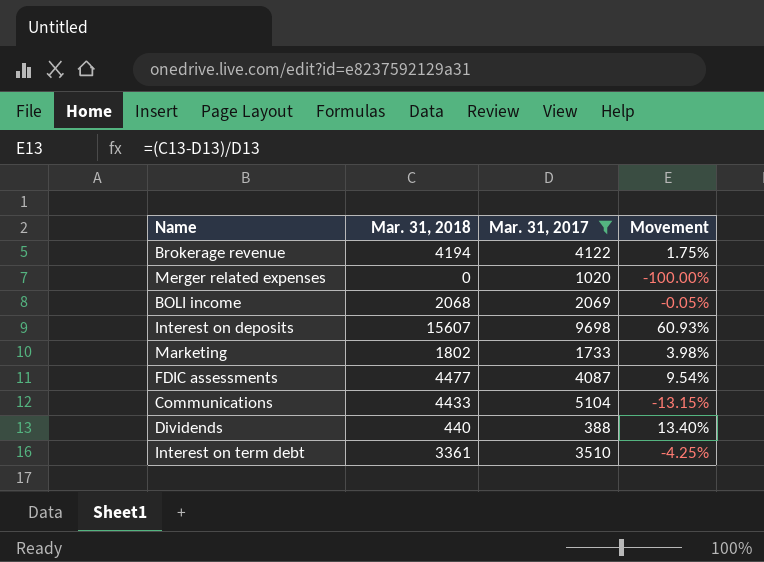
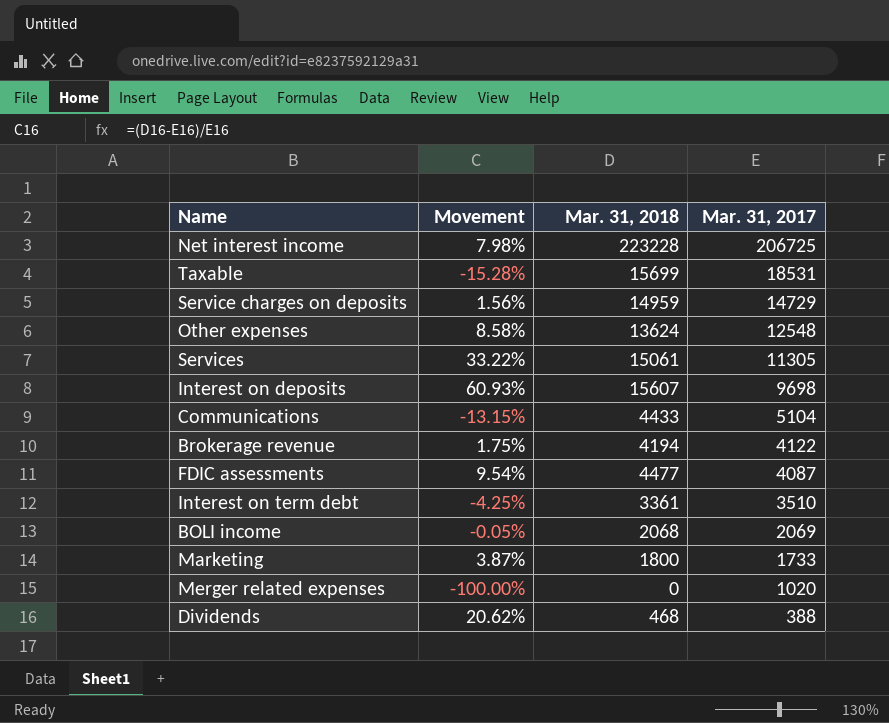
filter: Mar. 31, 2017 <= 9698 -> none
row order: none -> Mar. 31, 2017 descending
column Movement | position: 4 -> 2
Marketing | Movement: 3.98% -> 3.87%
Marketing | Mar. 31, 2018: 1802 -> 1800
Dividends | Movement: 13.40% -> 20.62%
Dividends | Mar. 31, 2018: 440 -> 468

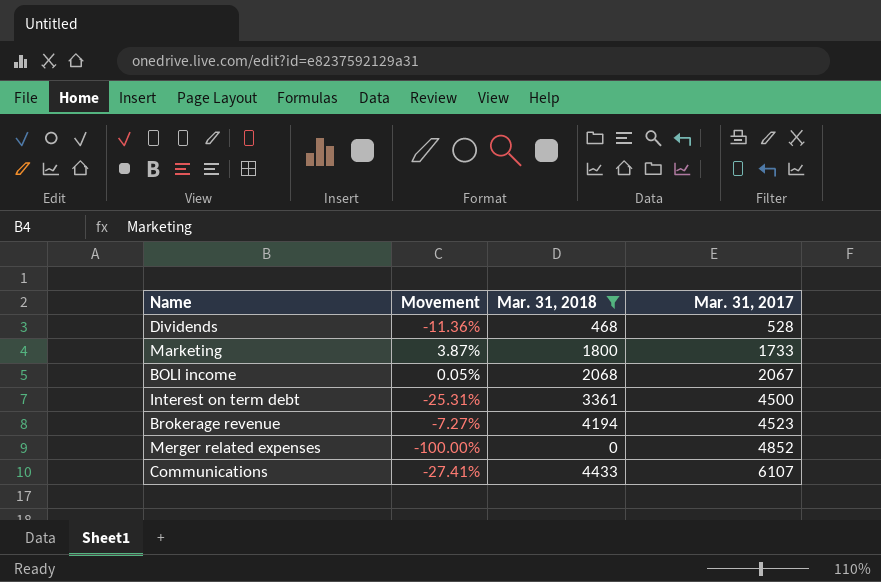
filter: none -> Mar. 31, 2018 <= 4433
row order: Mar. 31, 2017 descending -> Mar. 31, 2017 ascending
Dividends | Movement: 20.62% -> -11.36%
Dividends | Mar. 31, 2017: 388 -> 528
BOLI income | Movement: -0.05% -> 0.05%
BOLI income | Mar. 31, 2017: 2069 -> 2067
Interest on term debt | Movement: -4.25% -> -25.31%
Interest on term debt | Mar. 31, 2017: 3510 -> 4500
Brokerage revenue | Movement: 1.75% -> -7.27%
Brokerage revenue | Mar. 31, 2017: 4122 -> 4523
Merger related expenses | Mar. 31, 2017: 1020 -> 4852
Communications | Movement: -13.15% -> -27.41%
Communications | Mar. 31, 2017: 5104 -> 6107

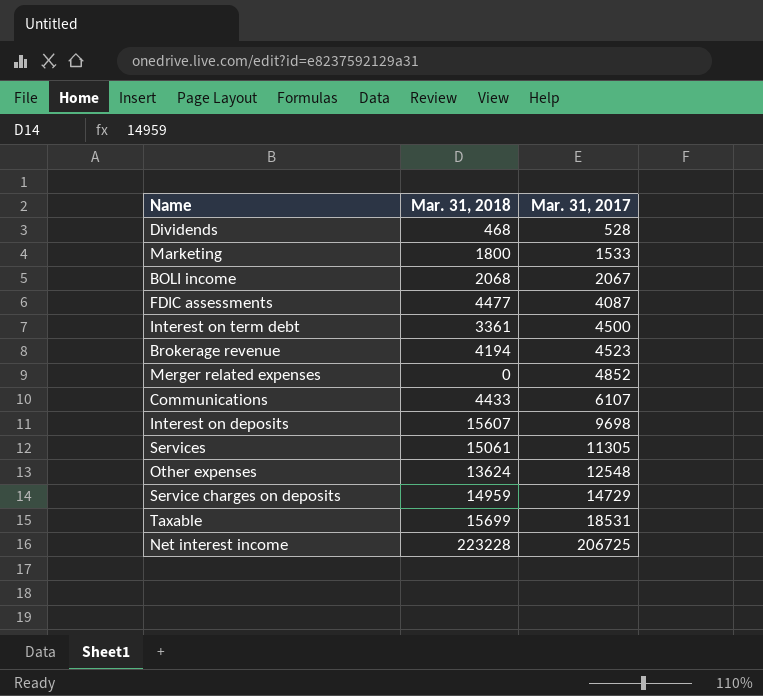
filter: Mar. 31, 2018 <= 4433 -> none
column Movement | formula: ([Mar. 31, 2018] - [Mar. 31, 2017]) / [Mar. 31, 2017] -> none
Marketing | Mar. 31, 2017: 1733 -> 1533

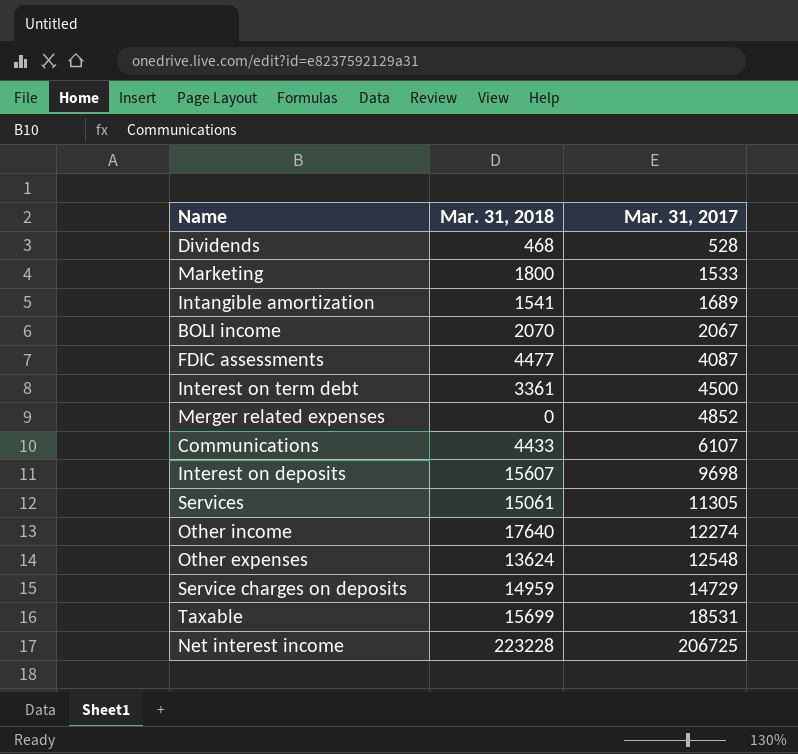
row Brokerage revenue: 4194 | 4523 -> none
row Intangible amortization: none -> 1541 | 1689
BOLI income | Mar. 31, 2018: 2068 -> 2070
row Other income: none -> 17640 | 12274

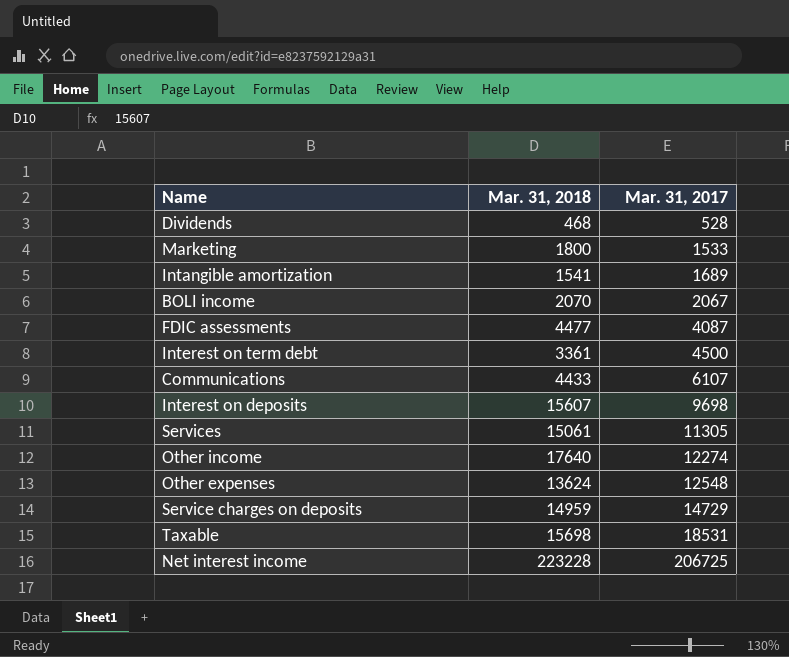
row Merger related expenses: 0 | 4852 -> none
Taxable | Mar. 31, 2018: 15699 -> 15698

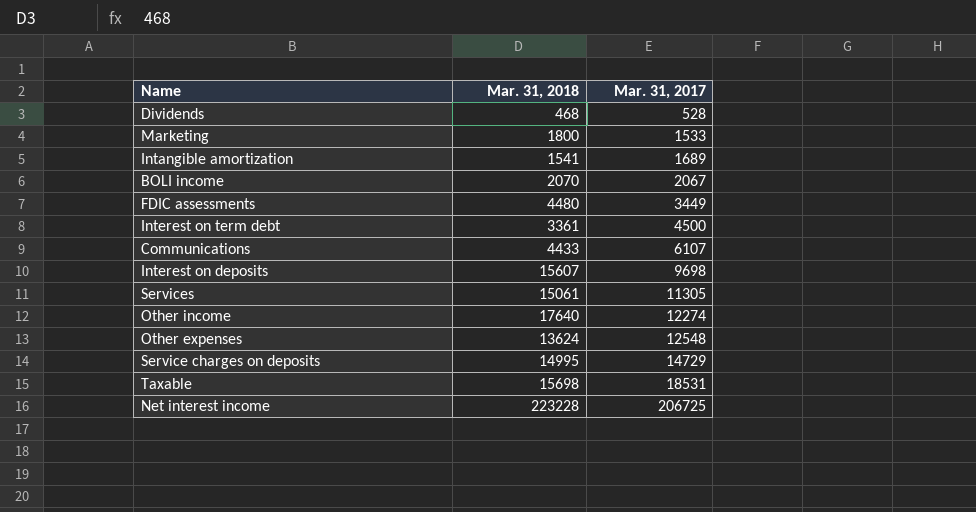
FDIC assessments | Mar. 31, 2018: 4477 -> 4480
FDIC assessments | Mar. 31, 2017: 4087 -> 3449
Service charges on deposits | Mar. 31, 2018: 14959 -> 14995

